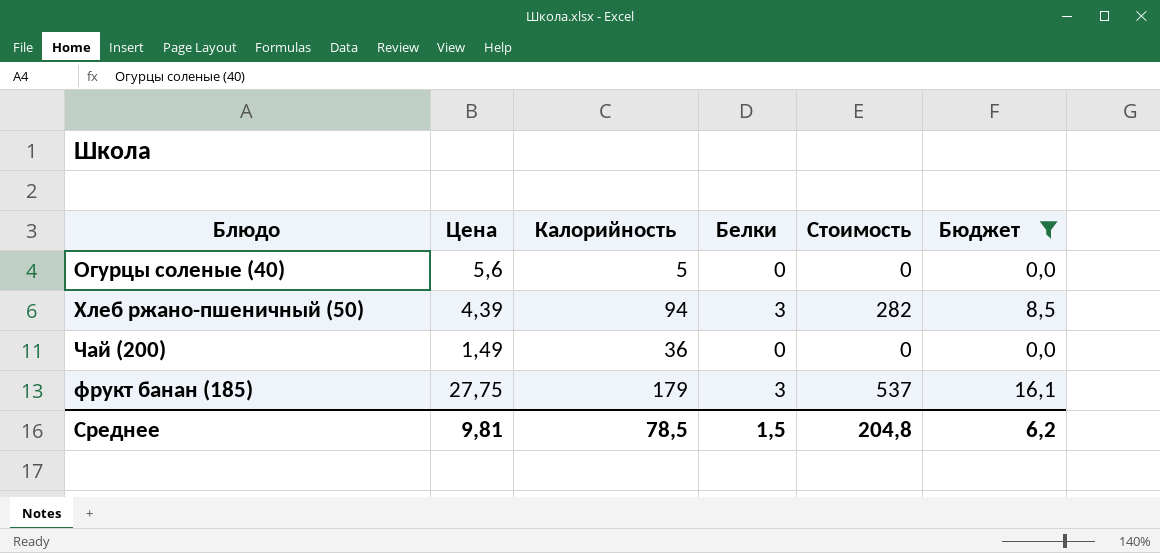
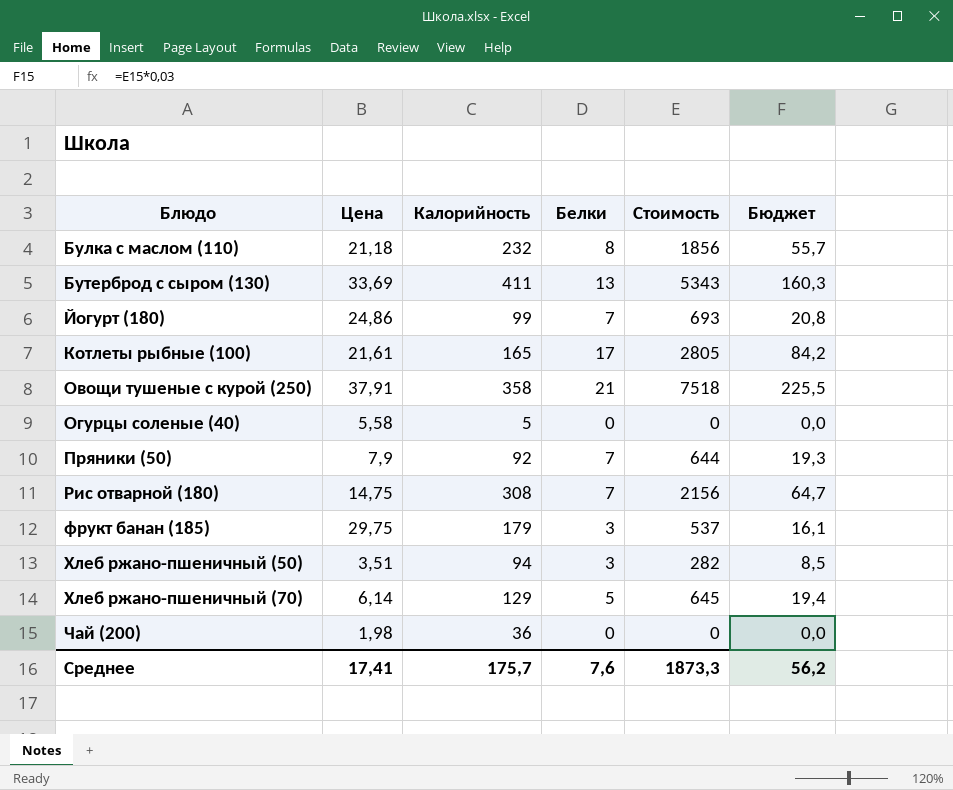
filter: Бюджет <= 16,1 -> none
row order: none -> Блюдо ascending
Огурцы соленые (40) | Цена: 5,6 -> 5,58
фрукт банан (185) | Цена: 27,75 -> 29,75
Хлеб ржано-пшеничный (50) | Цена: 4,39 -> 3,51
Чай (200) | Цена: 1,49 -> 1,98
Среднее | Цена: 9,81 -> 17,41
Среднее | Калорийность: 78,5 -> 175,7
Среднее | Белки: 1,5 -> 7,6
Среднее | Стоимость: 204,8 -> 1873,3
Среднее | Бюджет: 6,2 -> 56,2

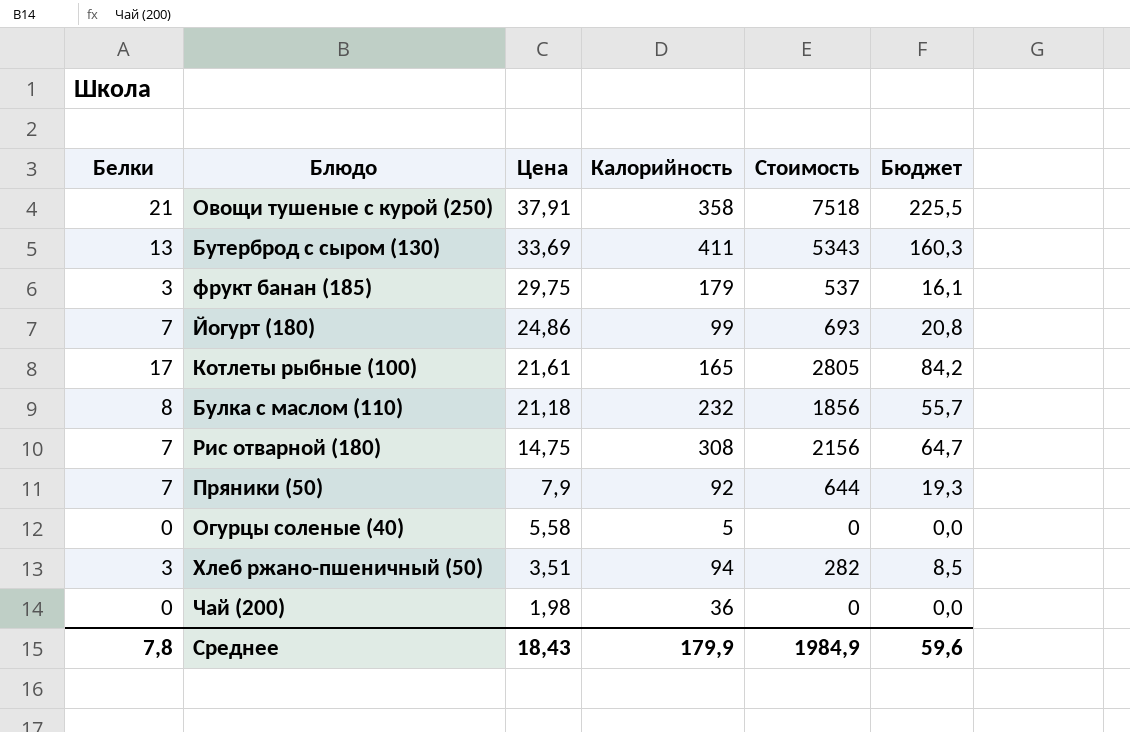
row order: Блюдо ascending -> Цена descending
column Белки | position: 4 -> 1
row Хлеб ржано-пшеничный (70): 6,14 | 129 | 5 | 645 | 19,4 -> none
Среднее | Белки: 7,6 -> 7,8
Среднее | Цена: 17,41 -> 18,43
Среднее | Калорийность: 175,7 -> 179,9
Среднее | Стоимость: 1873,3 -> 1984,9
Среднее | Бюджет: 56,2 -> 59,6

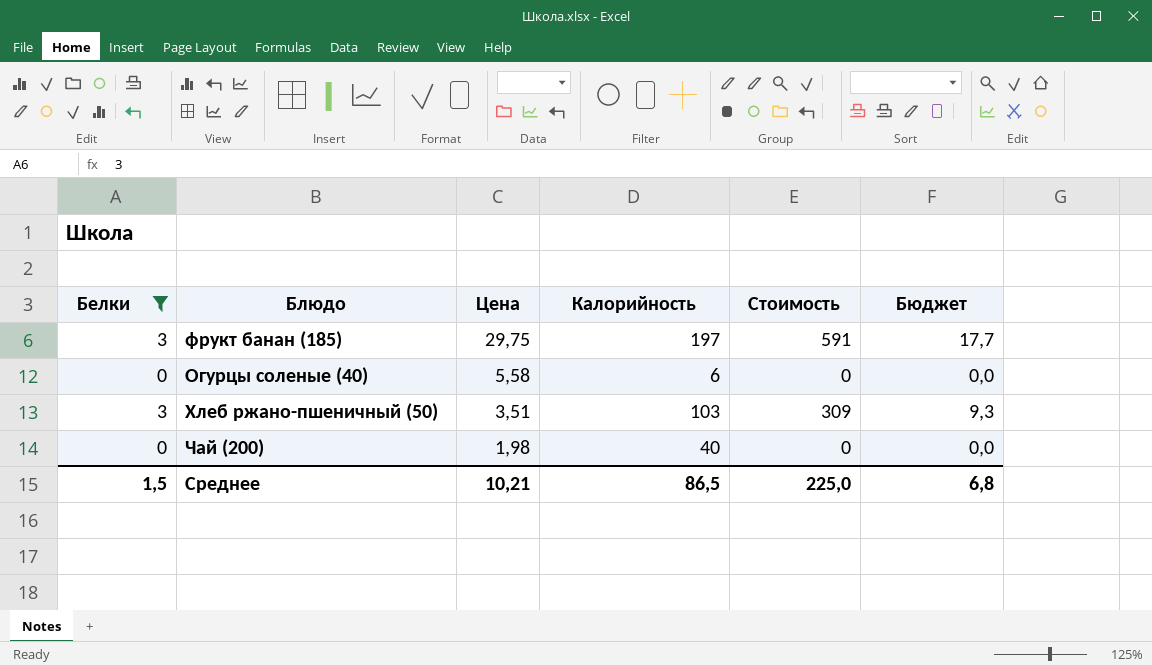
filter: none -> Белки <= 3
фрукт банан (185) | Калорийность: 179 -> 197
фрукт банан (185) | Стоимость: 537 -> 591
фрукт банан (185) | Бюджет: 16,1 -> 17,7
Огурцы соленые (40) | Калорийность: 5 -> 6
Хлеб ржано-пшеничный (50) | Калорийность: 94 -> 103
Хлеб ржано-пшеничный (50) | Стоимость: 282 -> 309
Хлеб ржано-пшеничный (50) | Бюджет: 8,5 -> 9,3
Чай (200) | Калорийность: 36 -> 40
Среднее | Белки: 7,8 -> 1,5
Среднее | Цена: 18,43 -> 10,21
Среднее | Калорийность: 179,9 -> 86,5
Среднее | Стоимость: 1984,9 -> 225,0
Среднее | Бюджет: 59,6 -> 6,8

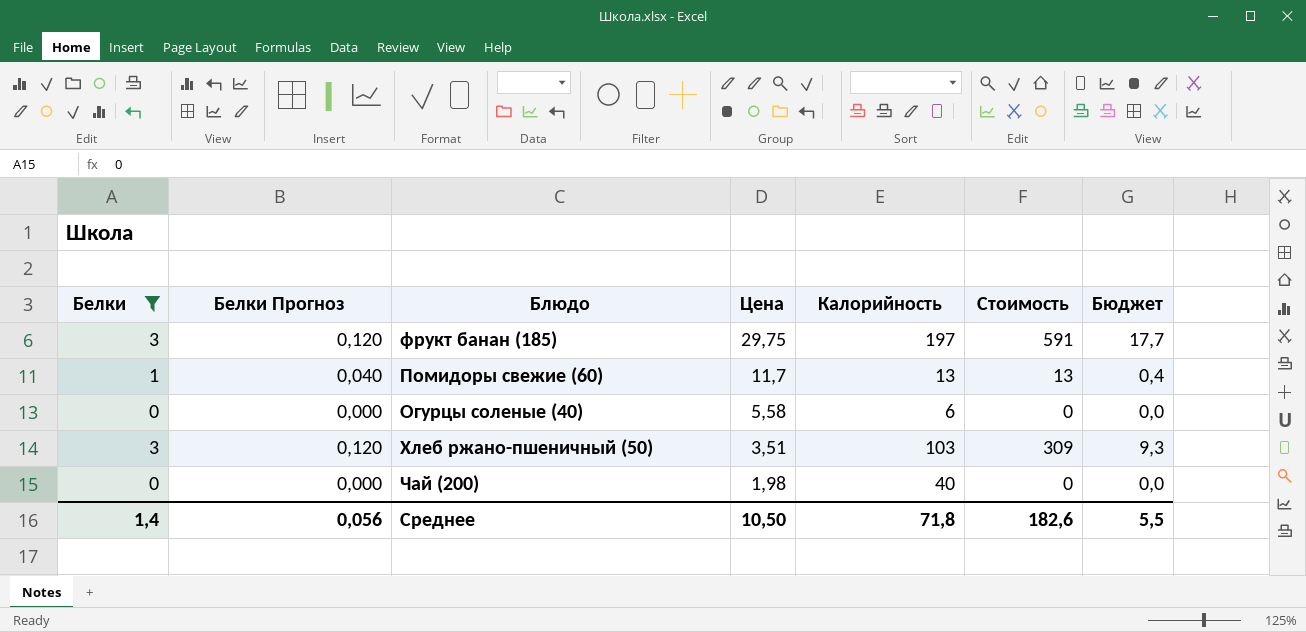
column Белки Прогноз | formula: none -> [Белки] * 0,04
row Помидоры свежие (60): none -> 1 | 0,040 | 11,7 | 13 | 13 | 0,4
Среднее | Белки: 1,5 -> 1,4
Среднее | Цена: 10,21 -> 10,50
Среднее | Калорийность: 86,5 -> 71,8
Среднее | Стоимость: 225,0 -> 182,6
Среднее | Бюджет: 6,8 -> 5,5

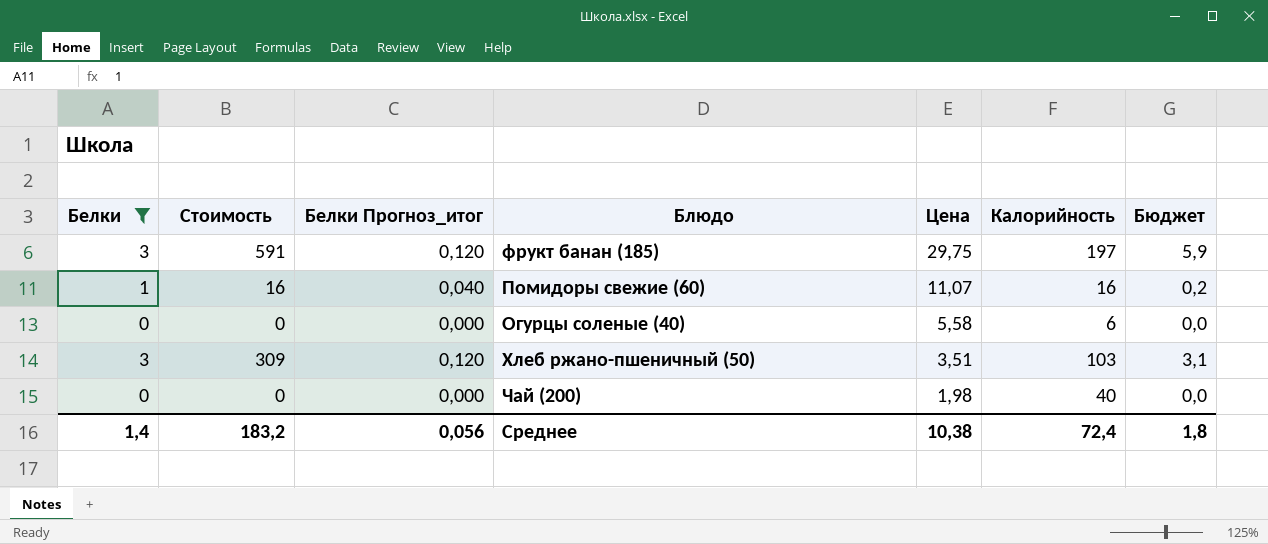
column Стоимость | position: 6 -> 2
column name: Белки Прогноз -> Белки Прогноз_итог
column Бюджет | formula: [Стоимость] * 0,03 -> [Стоимость] * 0,01
Помидоры свежие (60) | Стоимость: 13 -> 16
Помидоры свежие (60) | Цена: 11,7 -> 11,07
Помидоры свежие (60) | Калорийность: 13 -> 16
Среднее | Стоимость: 182,6 -> 183,2
Среднее | Цена: 10,50 -> 10,38
Среднее | Калорийность: 71,8 -> 72,4
Среднее | Бюджет: 5,5 -> 1,8

